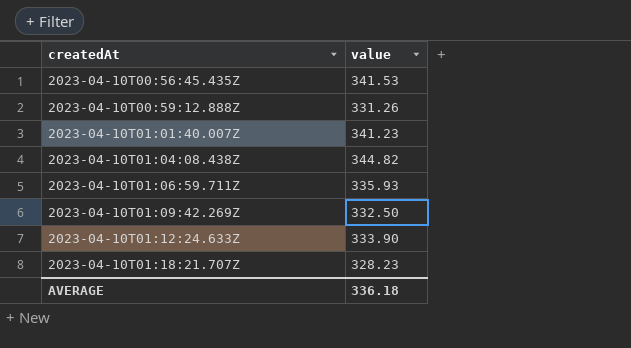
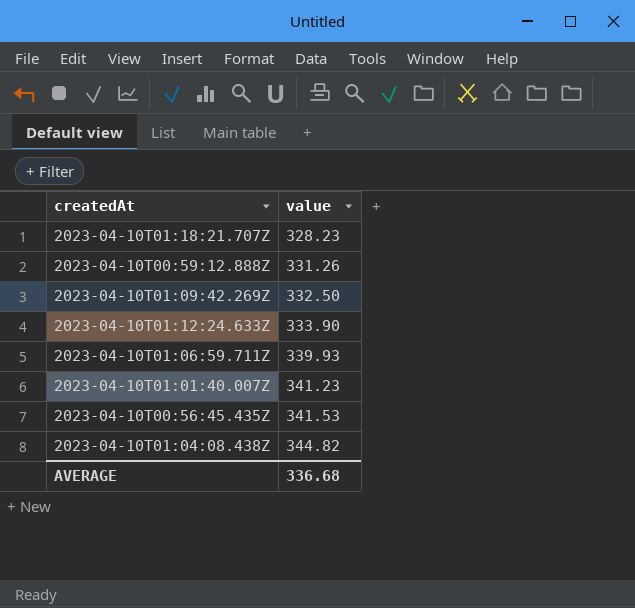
row order: createdAt ascending -> value ascending
2023-04-10T01:06:59.711Z | value: 335.93 -> 339.93
AVERAGE | value: 336.18 -> 336.68

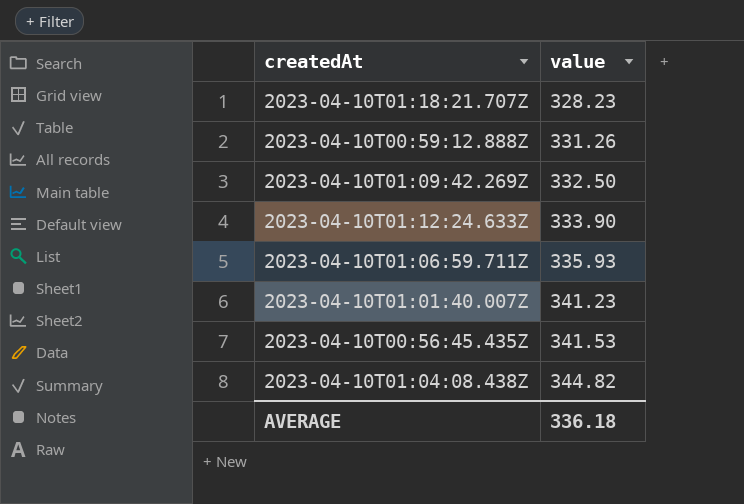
2023-04-10T01:06:59.711Z | value: 339.93 -> 335.93
AVERAGE | value: 336.68 -> 336.18

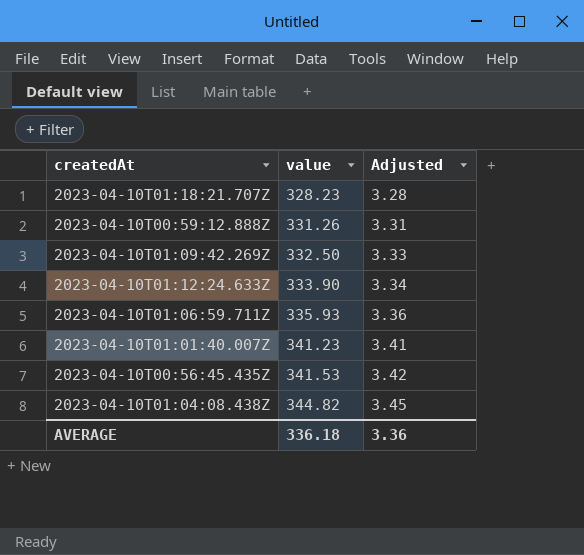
column Adjusted | formula: none -> [value] * 0.01

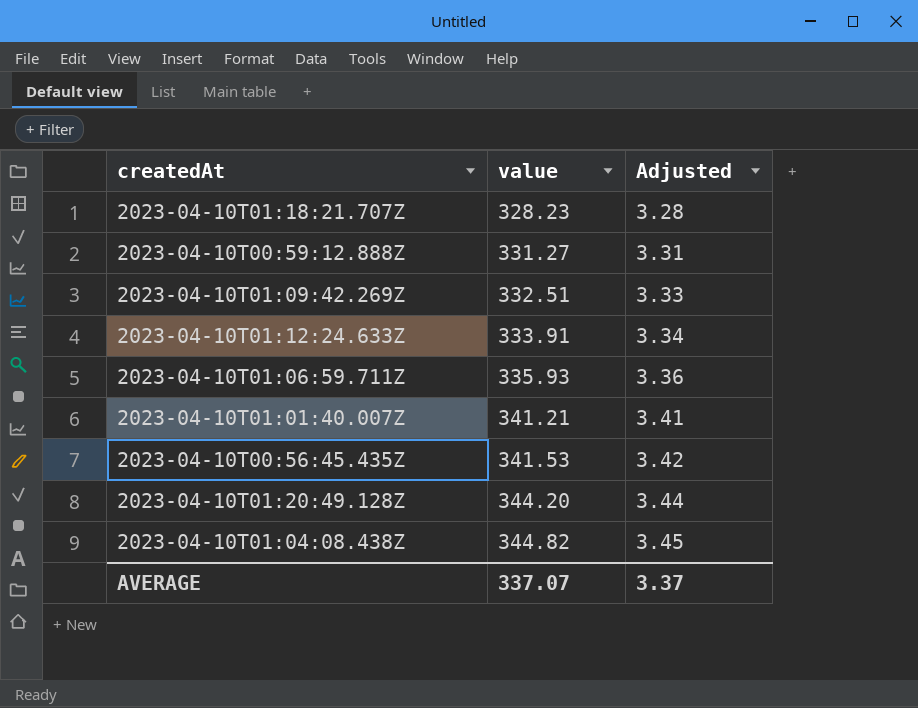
2023-04-10T00:59:12.888Z | value: 331.26 -> 331.27
2023-04-10T01:09:42.269Z | value: 332.50 -> 332.51
2023-04-10T01:12:24.633Z | value: 333.90 -> 333.91
2023-04-10T01:01:40.007Z | value: 341.23 -> 341.21
row 2023-04-10T01:20:49.128Z: none -> 344.20 | 3.44
AVERAGE | value: 336.18 -> 337.07
AVERAGE | Adjusted: 3.36 -> 3.37

